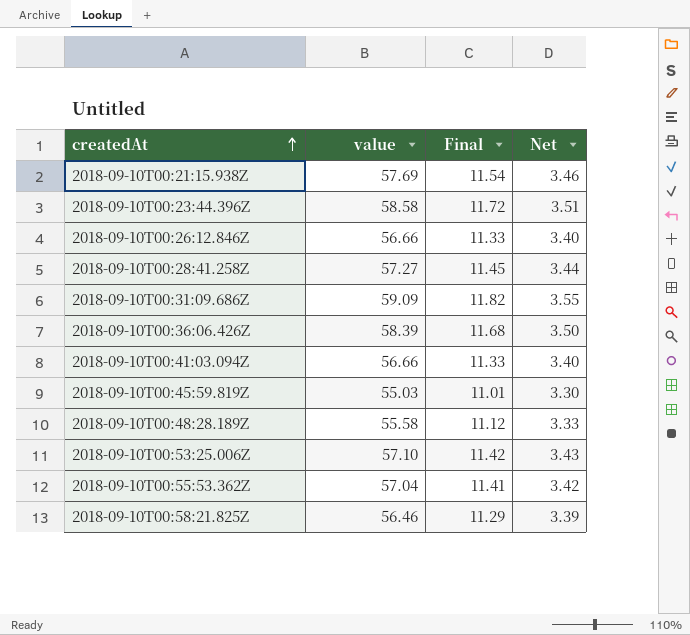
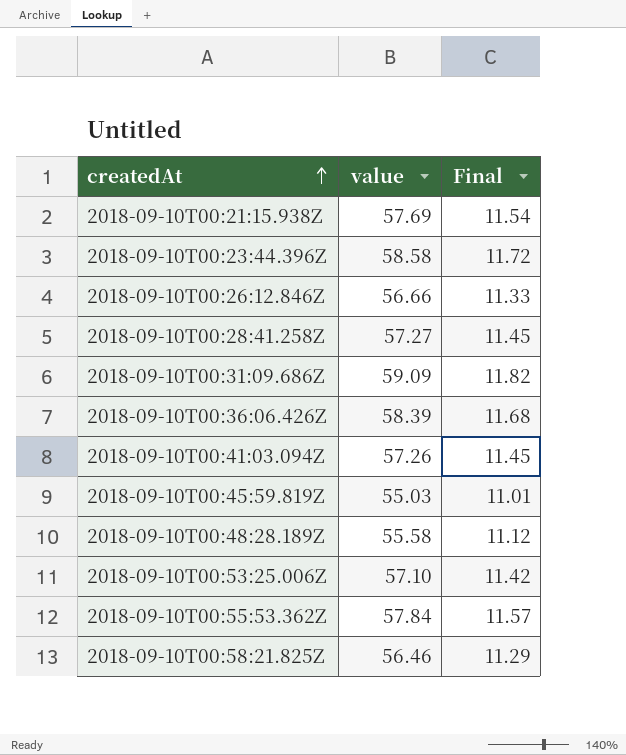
column Net | formula: [value] * 0.06 -> none
2018-09-10T00:41:03.094Z | value: 56.66 -> 57.26
2018-09-10T00:41:03.094Z | Final: 11.33 -> 11.45
2018-09-10T00:55:53.362Z | value: 57.04 -> 57.84
2018-09-10T00:55:53.362Z | Final: 11.41 -> 11.57

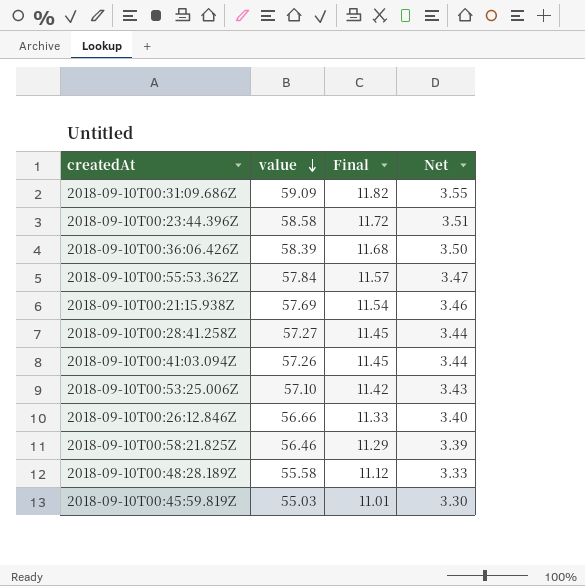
row order: createdAt ascending -> value descending
column Net | formula: none -> [value] * 0.06

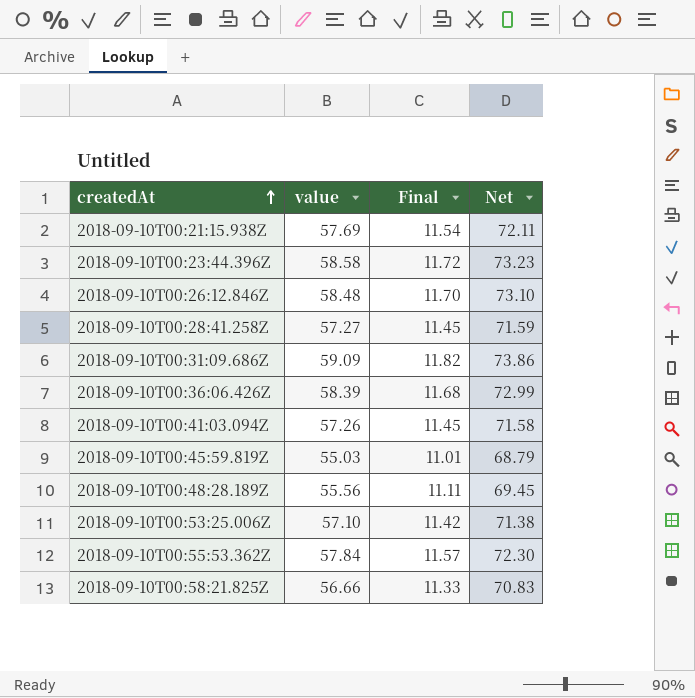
row order: value descending -> createdAt ascending
column Net | formula: [value] * 0.06 -> [value] * 1.25
2018-09-10T00:26:12.846Z | value: 56.66 -> 58.48
2018-09-10T00:26:12.846Z | Final: 11.33 -> 11.70
2018-09-10T00:48:28.189Z | value: 55.58 -> 55.56
2018-09-10T00:48:28.189Z | Final: 11.12 -> 11.11
2018-09-10T00:58:21.825Z | value: 56.46 -> 56.66
2018-09-10T00:58:21.825Z | Final: 11.29 -> 11.33

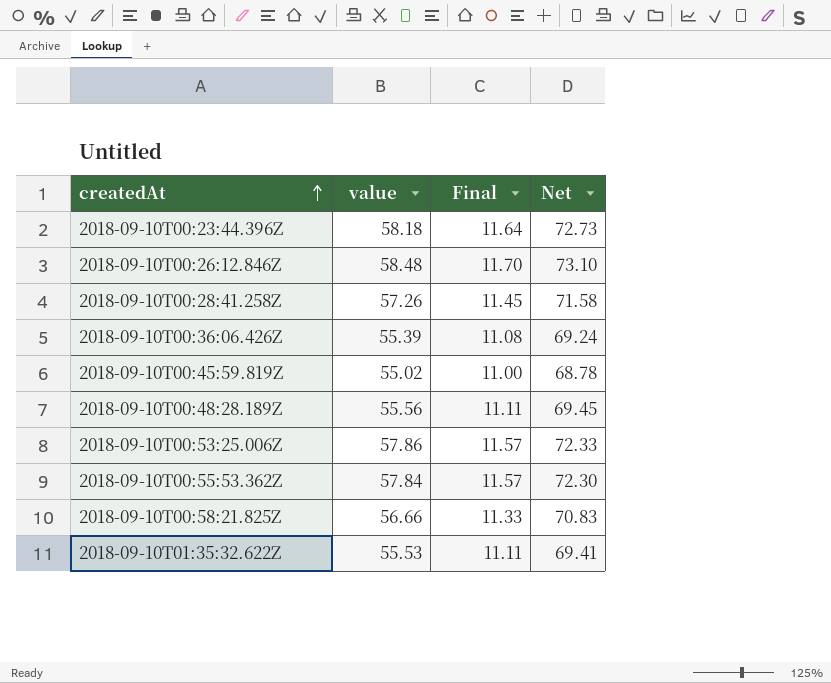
row 2018-09-10T00:21:15.938Z: 57.69 | 11.54 | 72.11 -> none
row 2018-09-10T00:31:09.686Z: 59.09 | 11.82 | 73.86 -> none
row 2018-09-10T00:41:03.094Z: 57.26 | 11.45 | 71.58 -> none
2018-09-10T00:23:44.396Z | value: 58.58 -> 58.18
2018-09-10T00:23:44.396Z | Final: 11.72 -> 11.64
2018-09-10T00:23:44.396Z | Net: 73.23 -> 72.73
2018-09-10T00:28:41.258Z | value: 57.27 -> 57.26
2018-09-10T00:28:41.258Z | Net: 71.59 -> 71.58
2018-09-10T00:36:06.426Z | value: 58.39 -> 55.39
2018-09-10T00:36:06.426Z | Final: 11.68 -> 11.08
2018-09-10T00:36:06.426Z | Net: 72.99 -> 69.24
2018-09-10T00:45:59.819Z | value: 55.03 -> 55.02
2018-09-10T00:45:59.819Z | Final: 11.01 -> 11.00
2018-09-10T00:45:59.819Z | Net: 68.79 -> 68.78
2018-09-10T00:53:25.006Z | value: 57.10 -> 57.86
2018-09-10T00:53:25.006Z | Final: 11.42 -> 11.57
2018-09-10T00:53:25.006Z | Net: 71.38 -> 72.33
row 2018-09-10T01:35:32.622Z: none -> 55.53 | 11.11 | 69.41

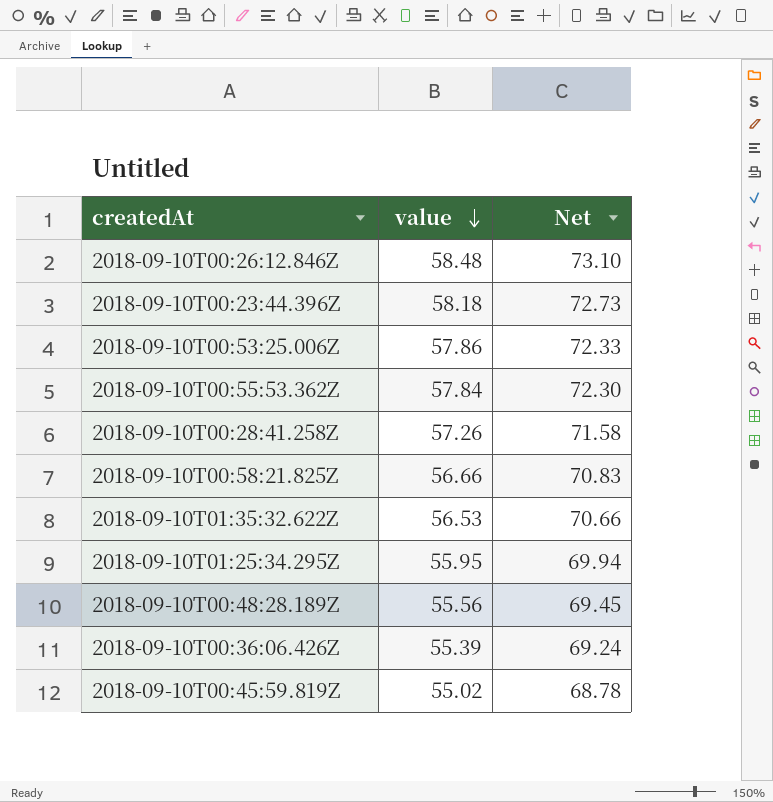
row order: createdAt ascending -> value descending
column Final | formula: [value] * 0.2 -> none
2018-09-10T01:35:32.622Z | value: 55.53 -> 56.53
2018-09-10T01:35:32.622Z | Net: 69.41 -> 70.66
row 2018-09-10T01:25:34.295Z: none -> 55.95 | 69.94

